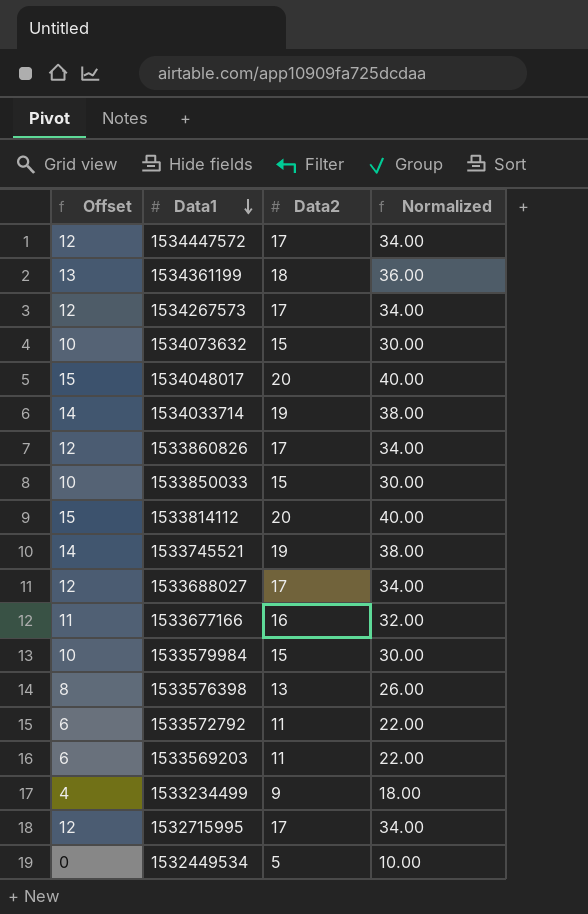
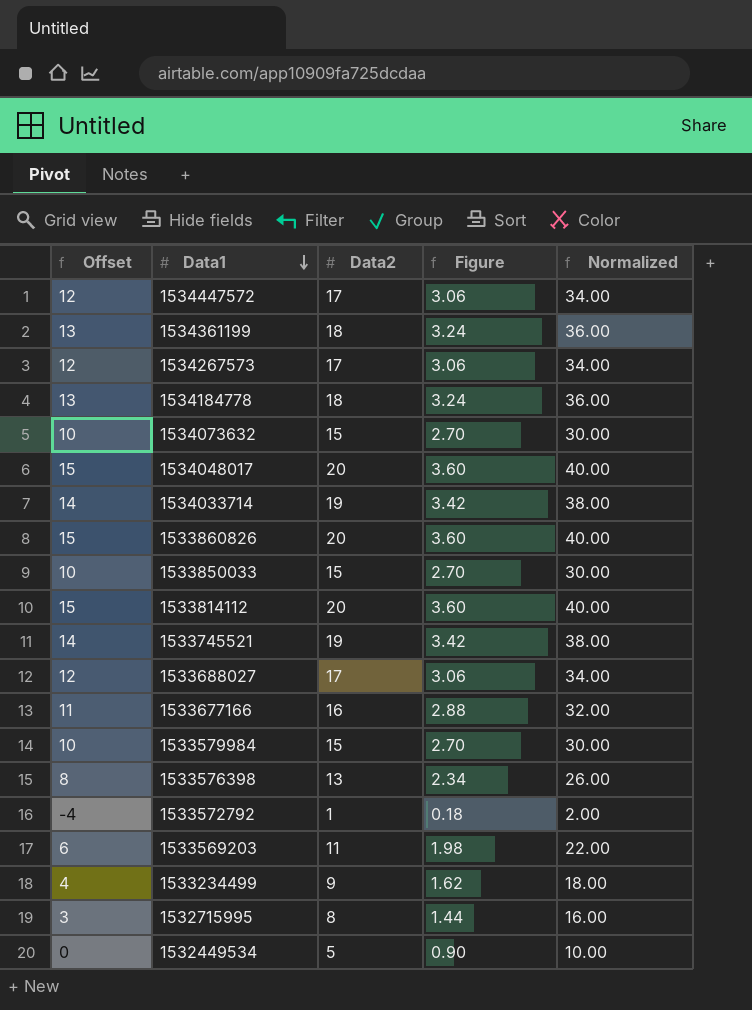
column Figure | formula: none -> [Data2] * 0.18
row 1534184778: none -> 13 | 18 | 3.24 | 36.00
1533860826 | Offset: 12 -> 15
1533860826 | Data2: 17 -> 20
1533860826 | Normalized: 34.00 -> 40.00
1533572792 | Offset: 6 -> -4
1533572792 | Data2: 11 -> 1
1533572792 | Normalized: 22.00 -> 2.00
1532715995 | Offset: 12 -> 3
1532715995 | Data2: 17 -> 8
1532715995 | Normalized: 34.00 -> 16.00

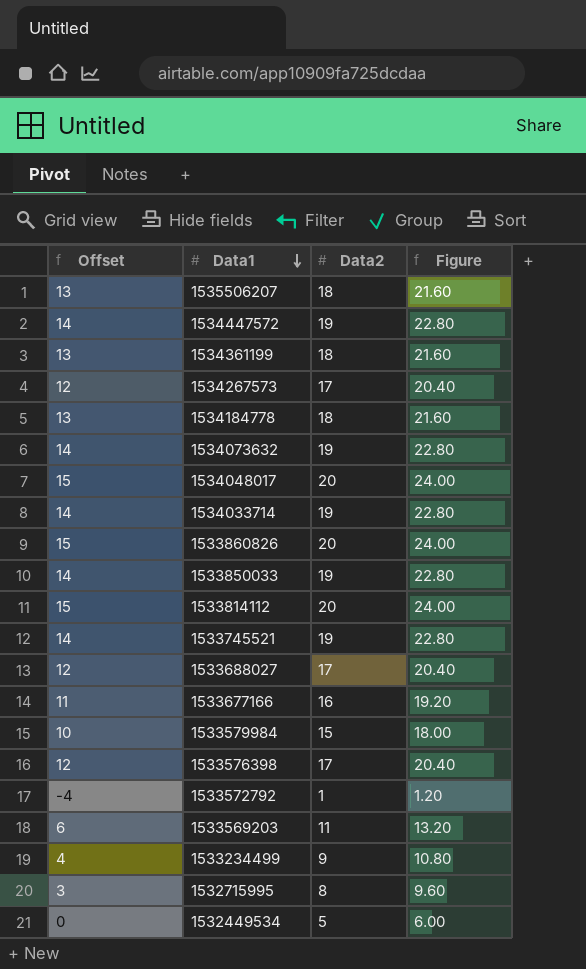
column Normalized | formula: [Data2] * 2 -> none
column Figure | formula: [Data2] * 0.18 -> [Data2] * 1.2
row 1535506207: none -> 13 | 18 | 21.60
1534447572 | Offset: 12 -> 14
1534447572 | Data2: 17 -> 19
1534073632 | Offset: 10 -> 14
1534073632 | Data2: 15 -> 19
1533850033 | Offset: 10 -> 14
1533850033 | Data2: 15 -> 19
1533576398 | Offset: 8 -> 12
1533576398 | Data2: 13 -> 17

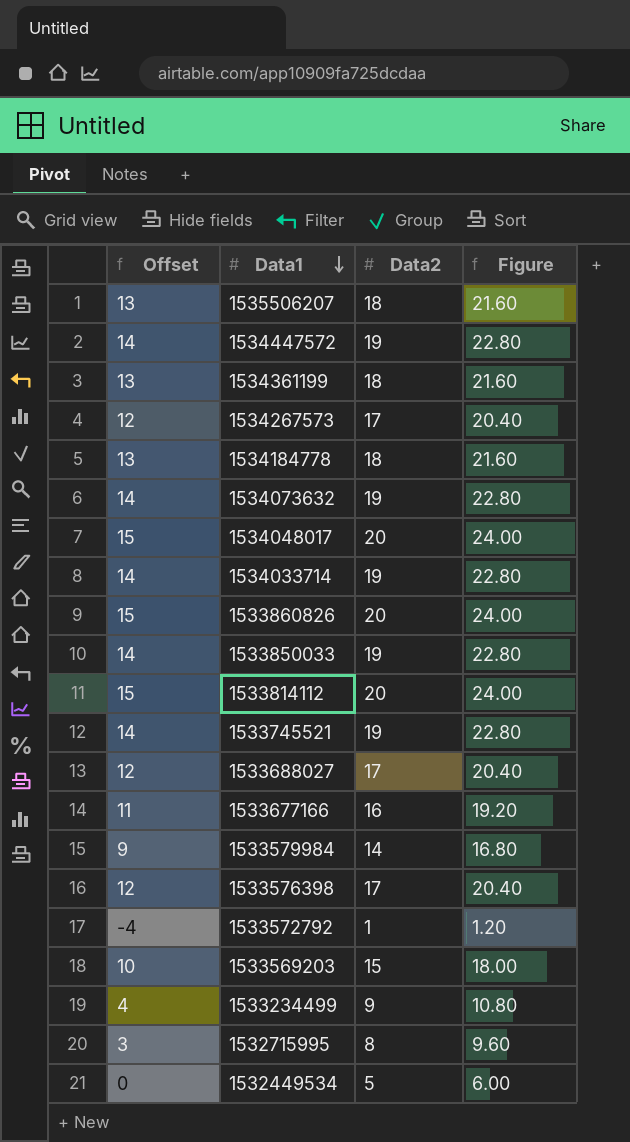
1533579984 | Offset: 10 -> 9
1533579984 | Data2: 15 -> 14
1533579984 | Figure: 18.00 -> 16.80
1533569203 | Offset: 6 -> 10
1533569203 | Data2: 11 -> 15
1533569203 | Figure: 13.20 -> 18.00

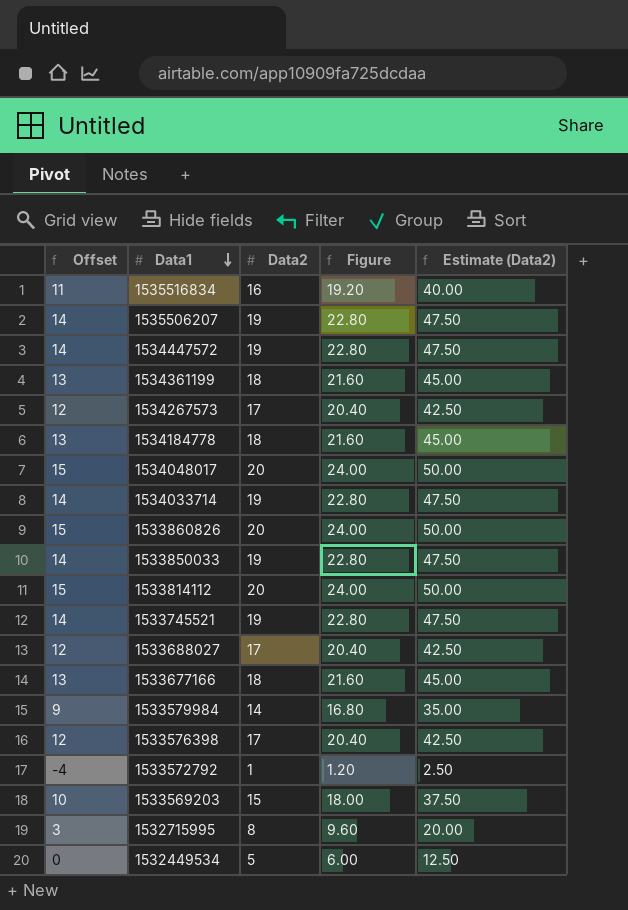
column Estimate (Data2) | formula: none -> [Data2] * 2.5
row 1534073632: 14 | 19 | 22.80 -> none
row 1533234499: 4 | 9 | 10.80 -> none
row 1535516834: none -> 11 | 16 | 19.20 | 40.00
1535506207 | Offset: 13 -> 14
1535506207 | Data2: 18 -> 19
1535506207 | Figure: 21.60 -> 22.80
1533677166 | Offset: 11 -> 13
1533677166 | Data2: 16 -> 18
1533677166 | Figure: 19.20 -> 21.60

